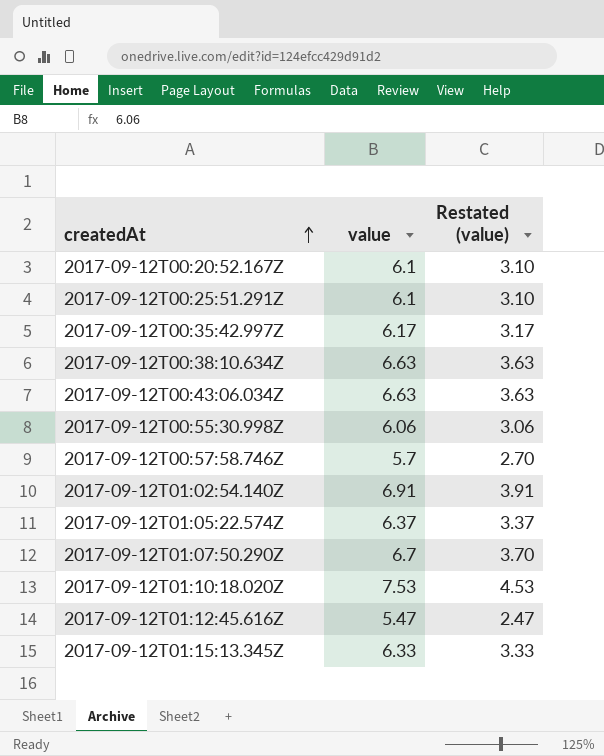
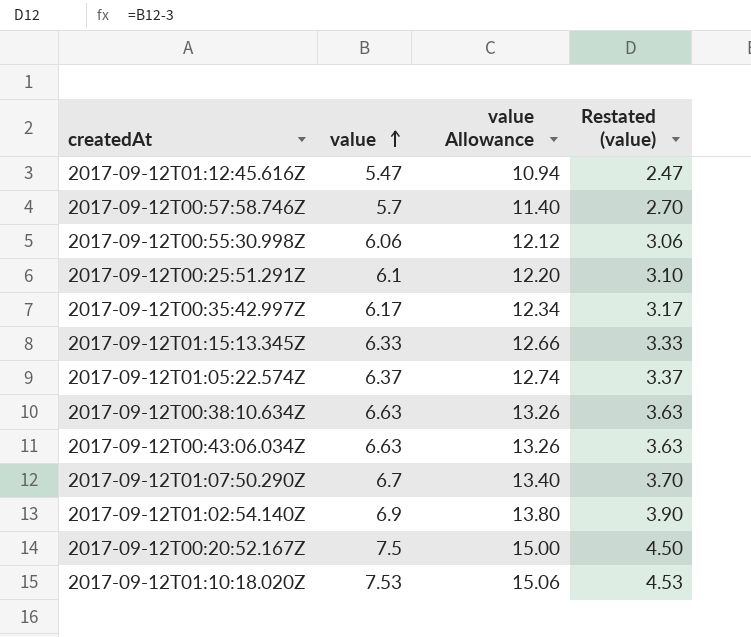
row order: createdAt ascending -> value ascending
column value Allowance | formula: none -> [value] * 2
2017-09-12T01:02:54.140Z | value: 6.91 -> 6.9
2017-09-12T01:02:54.140Z | Restated (value): 3.91 -> 3.90
2017-09-12T00:20:52.167Z | value: 6.1 -> 7.5
2017-09-12T00:20:52.167Z | Restated (value): 3.10 -> 4.50

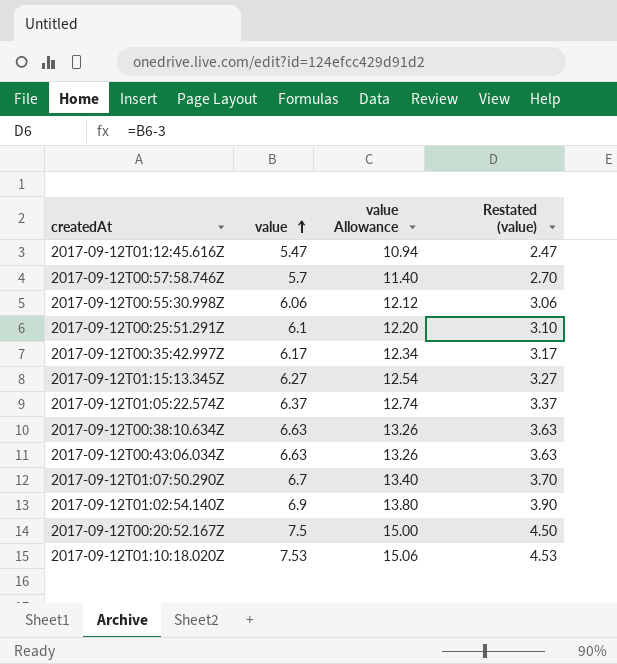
2017-09-12T01:15:13.345Z | value: 6.33 -> 6.27
2017-09-12T01:15:13.345Z | value Allowance: 12.66 -> 12.54
2017-09-12T01:15:13.345Z | Restated (value): 3.33 -> 3.27

